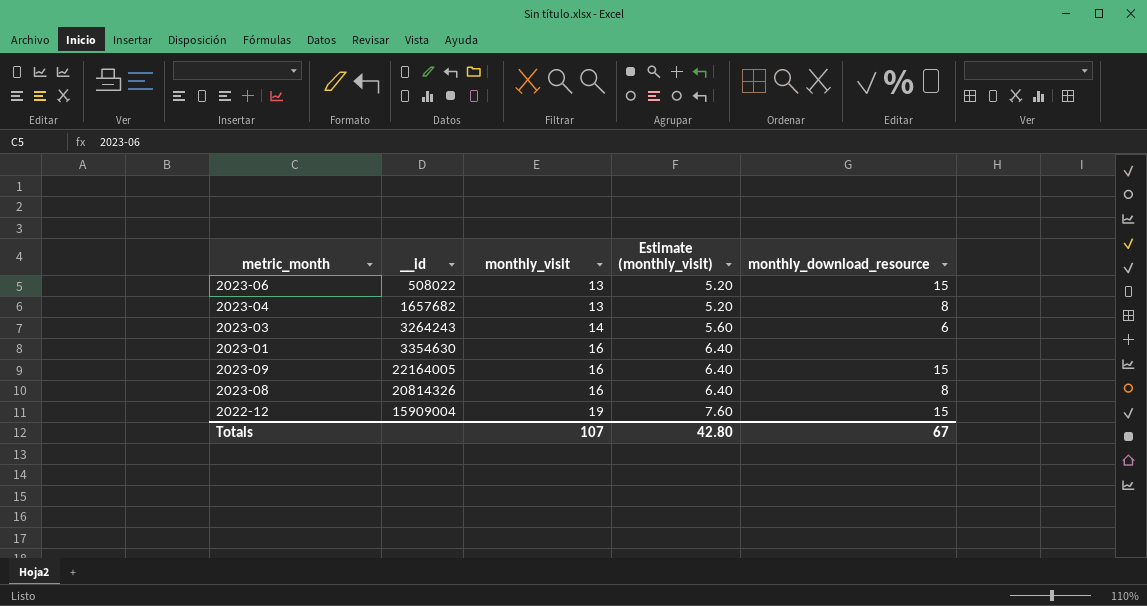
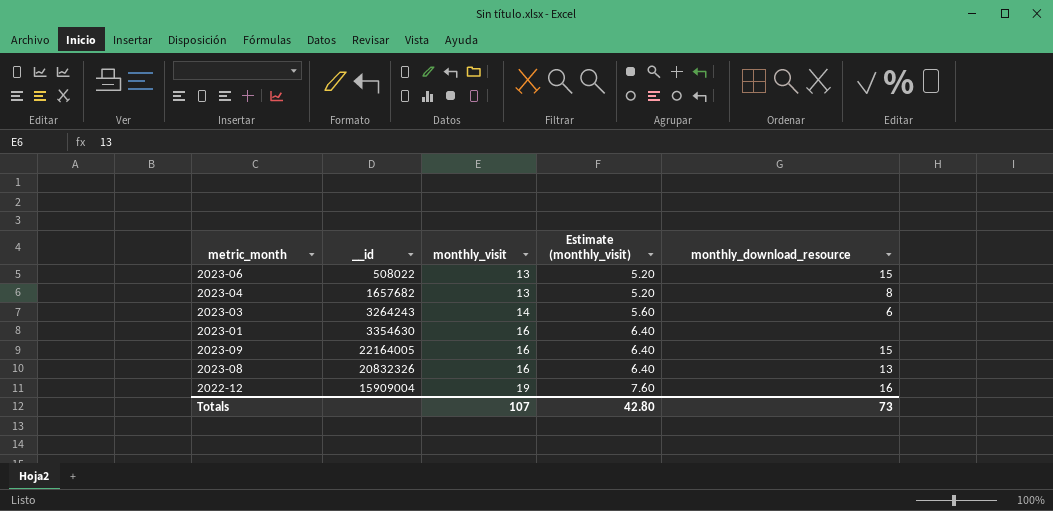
2023-08 | __id: 20814326 -> 20832326
2023-08 | monthly_download_resource: 8 -> 13
2022-12 | monthly_download_resource: 15 -> 16
Totals | monthly_download_resource: 67 -> 73

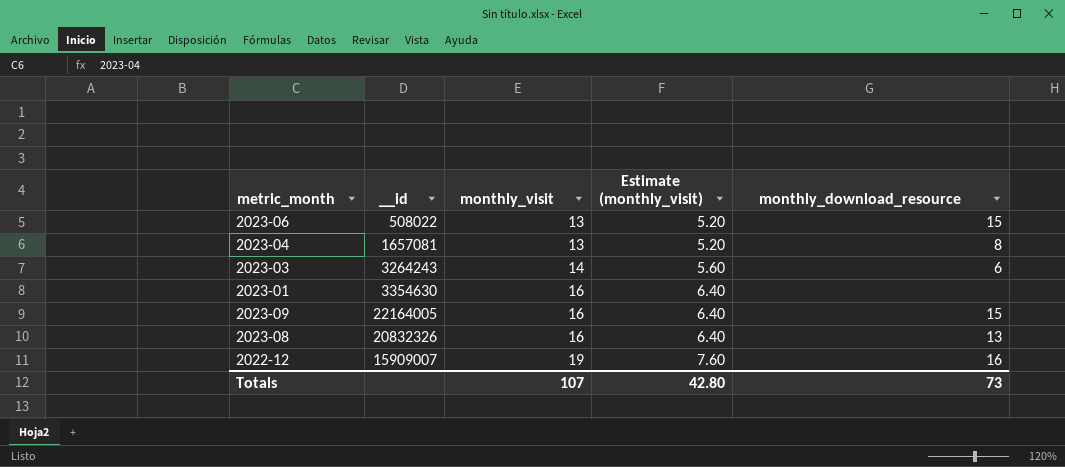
2023-04 | __id: 1657682 -> 1657081
2022-12 | __id: 15909004 -> 15909007

